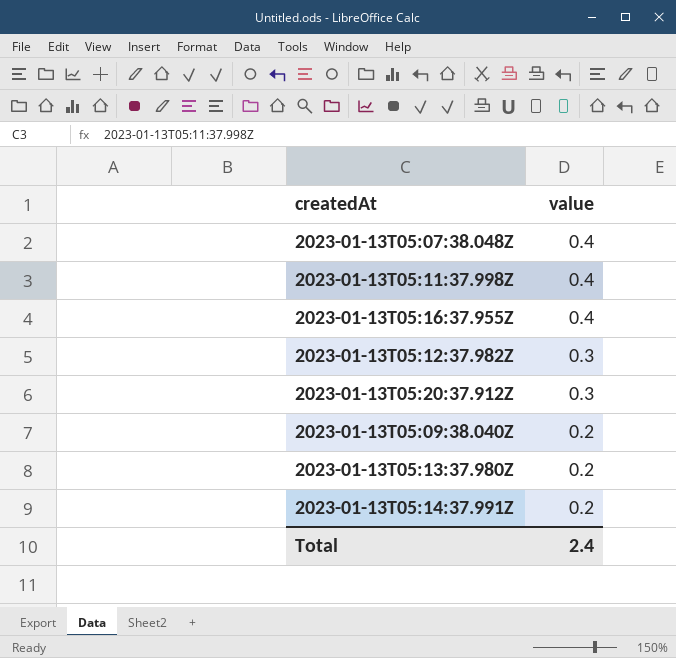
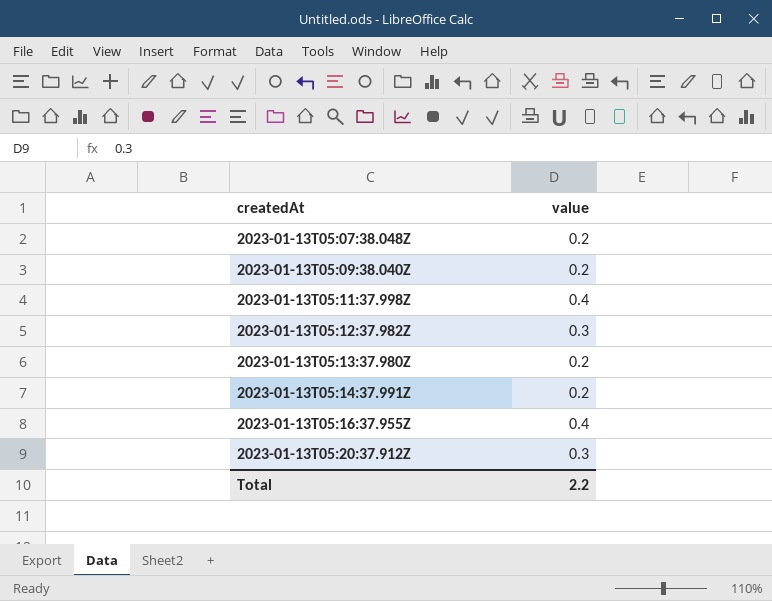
row order: value descending -> createdAt ascending
2023-01-13T05:07:38.048Z | value: 0.4 -> 0.2
Total | value: 2.4 -> 2.2

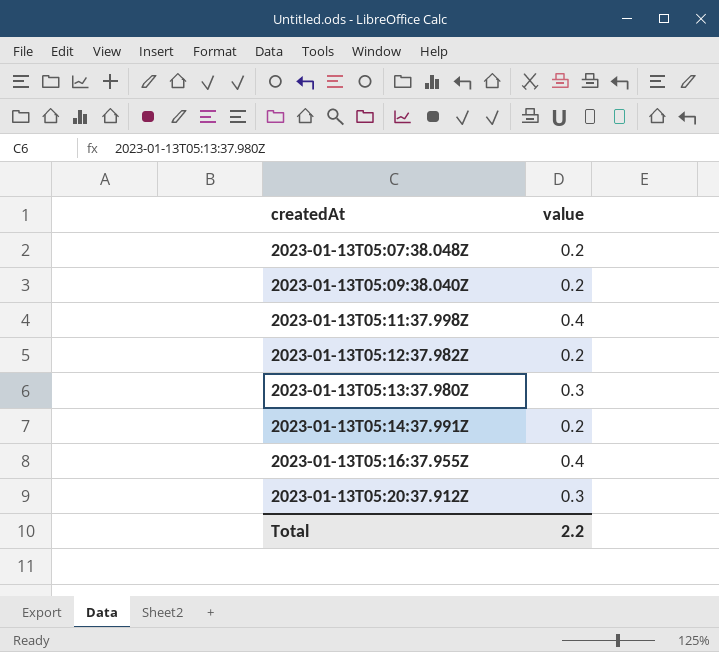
2023-01-13T05:12:37.982Z | value: 0.3 -> 0.2
2023-01-13T05:13:37.980Z | value: 0.2 -> 0.3

